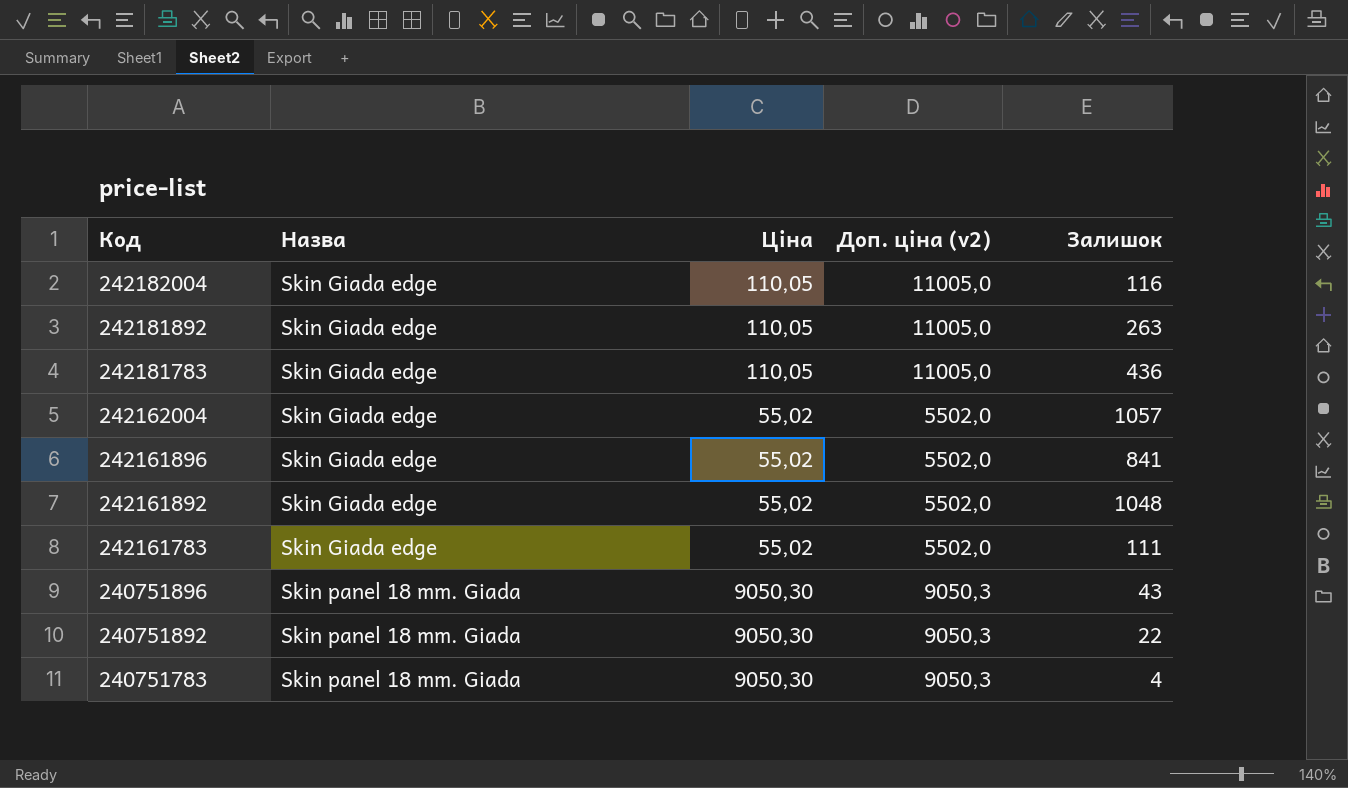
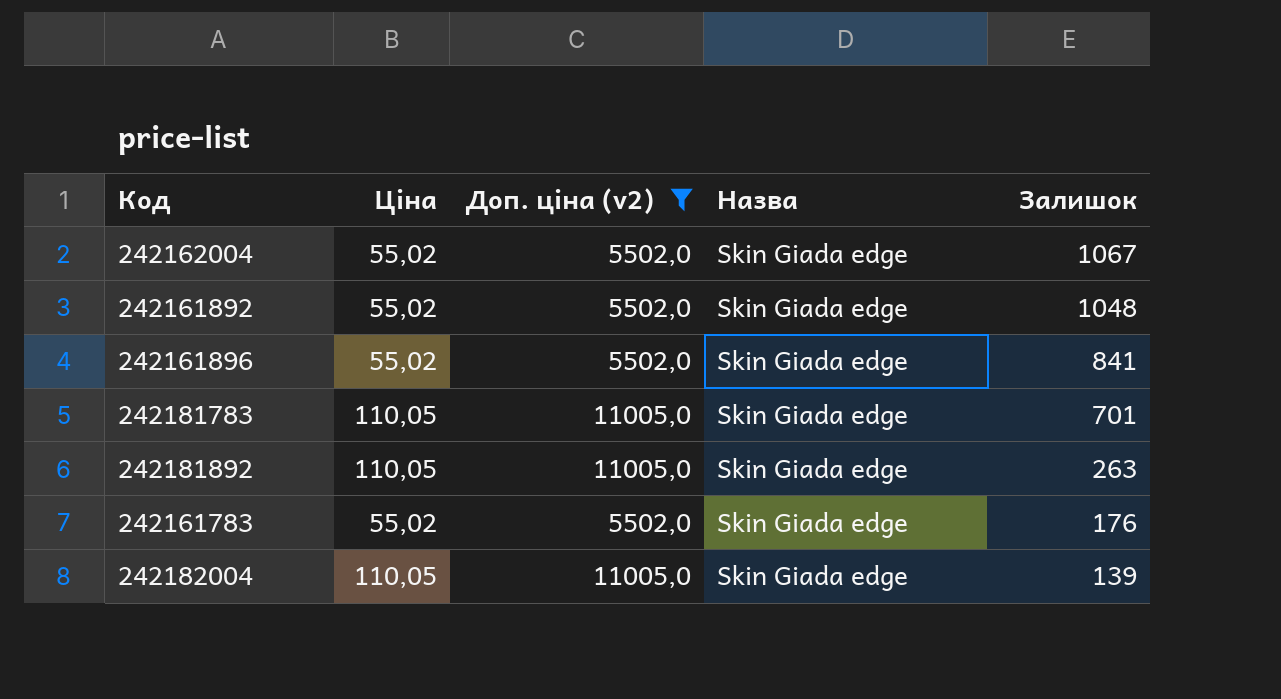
filter: none -> Доп. ціна (v2) != 9050,3
row order: Код descending -> Залишок descending
column Назва | position: 2 -> 4
242162004 | Залишок: 1057 -> 1067
242181783 | Залишок: 436 -> 701
242161783 | Залишок: 111 -> 176
242182004 | Залишок: 116 -> 139

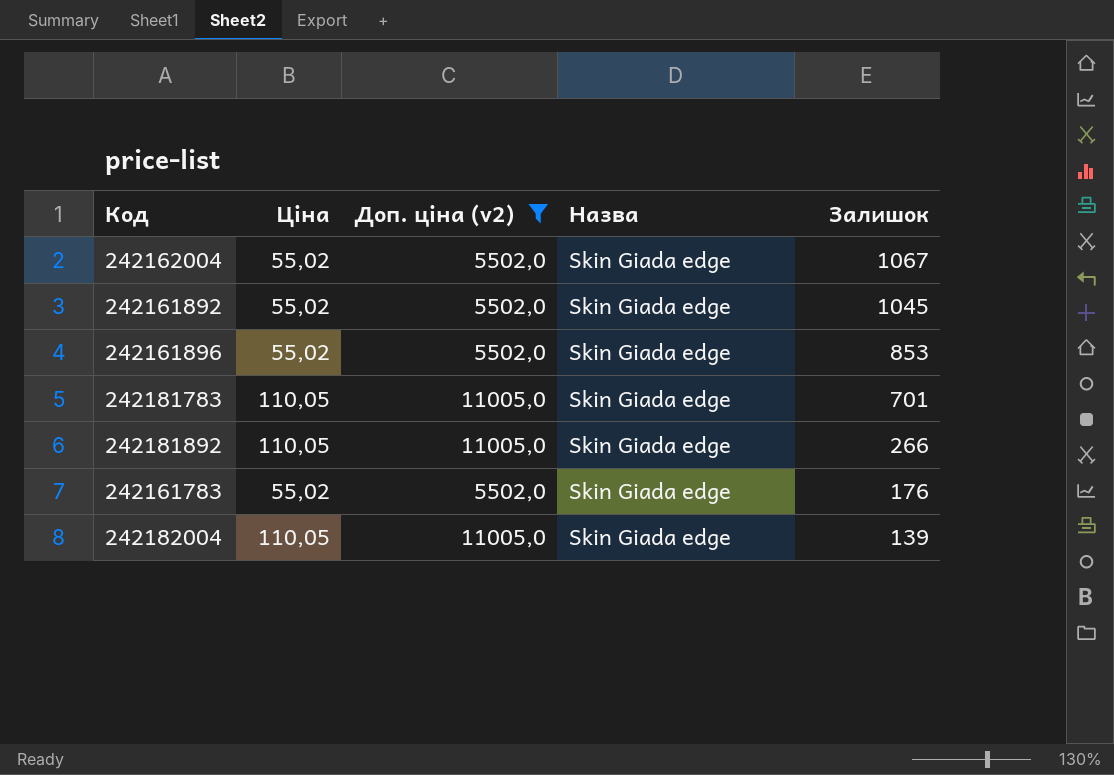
242161892 | Залишок: 1048 -> 1045
242161896 | Залишок: 841 -> 853
242181892 | Залишок: 263 -> 266

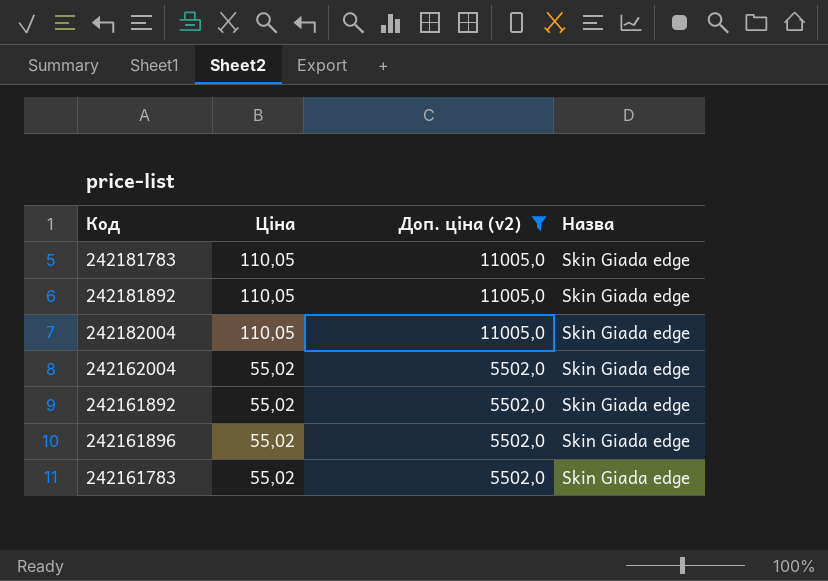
row order: Залишок descending -> Ціна descending
column Залишок | position: 5 -> none

